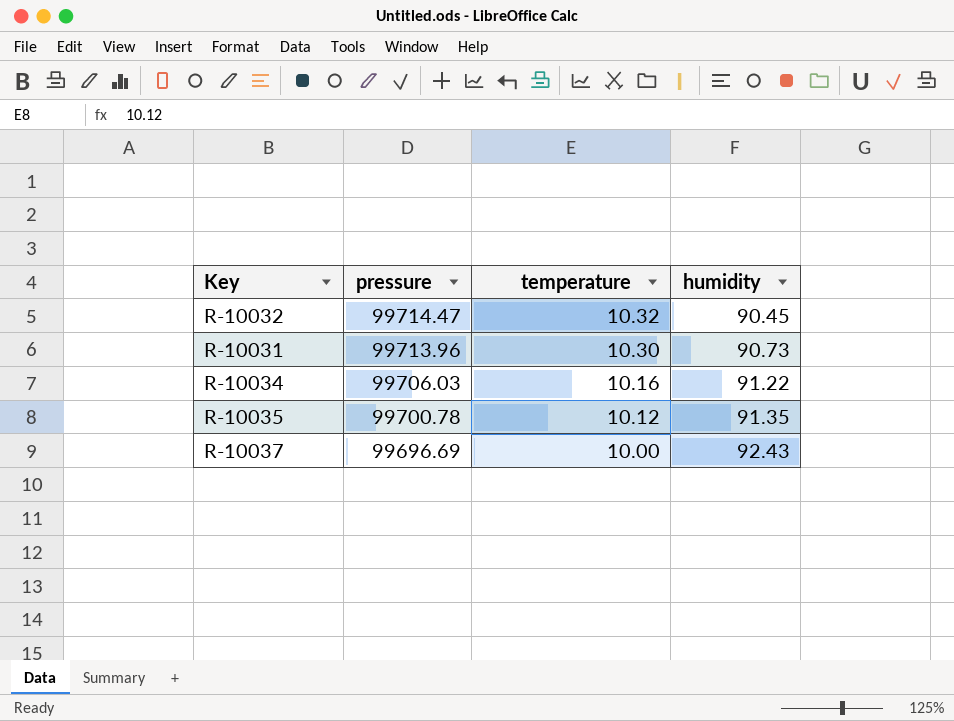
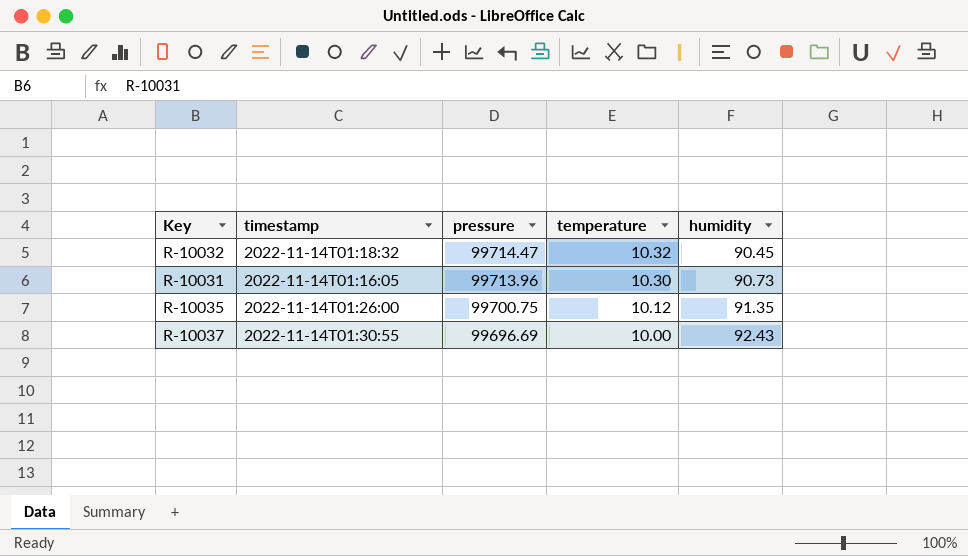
column timestamp | position: none -> 2
row R-10034: 99706.03 | 10.16 | 91.22 -> none
R-10035 | pressure: 99700.78 -> 99700.75

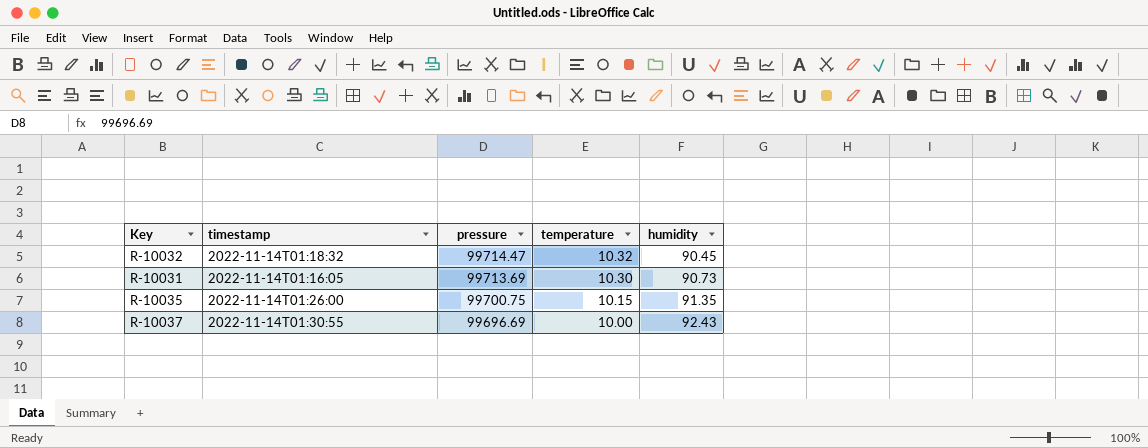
R-10031 | pressure: 99713.96 -> 99713.69
R-10035 | temperature: 10.12 -> 10.15

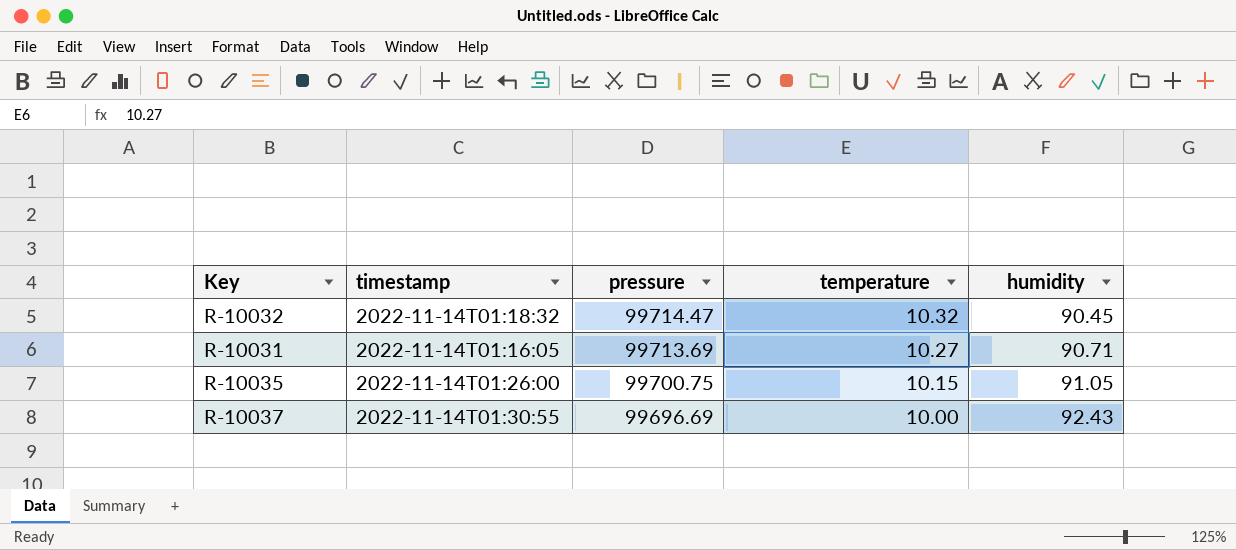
R-10031 | temperature: 10.30 -> 10.27
R-10031 | humidity: 90.73 -> 90.71
R-10035 | humidity: 91.35 -> 91.05

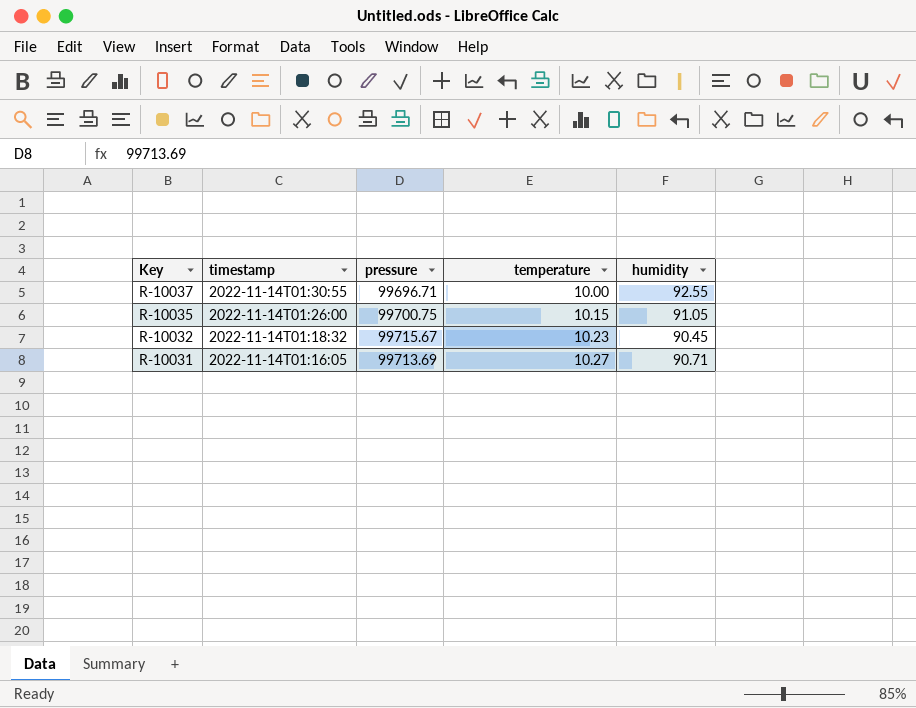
row order: pressure descending -> Key descending
R-10037 | pressure: 99696.69 -> 99696.71
R-10037 | humidity: 92.43 -> 92.55
R-10032 | pressure: 99714.47 -> 99715.67
R-10032 | temperature: 10.32 -> 10.23

